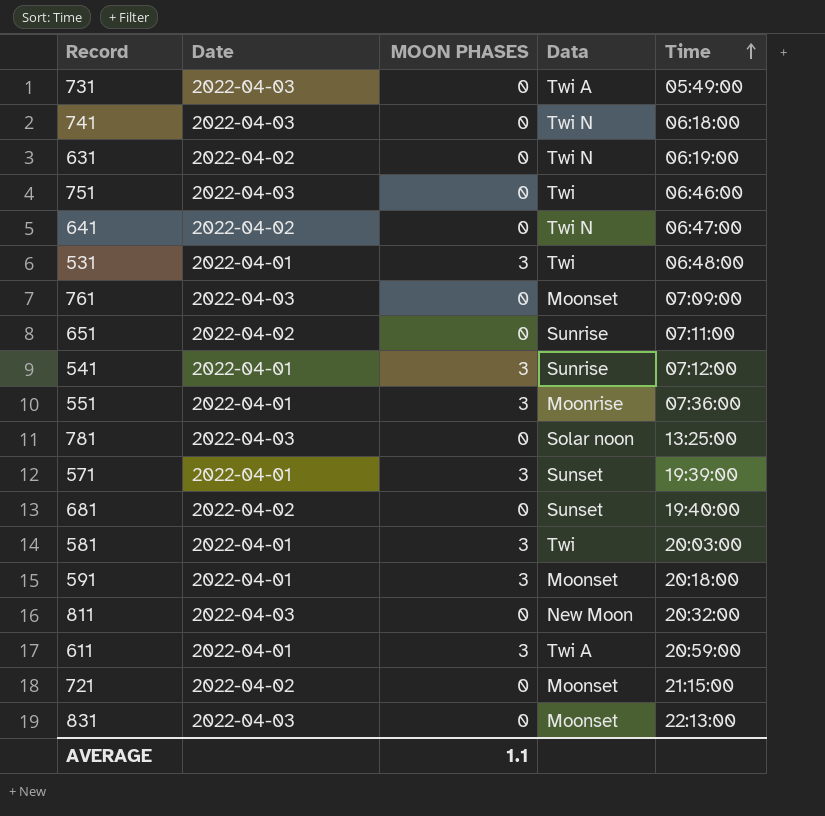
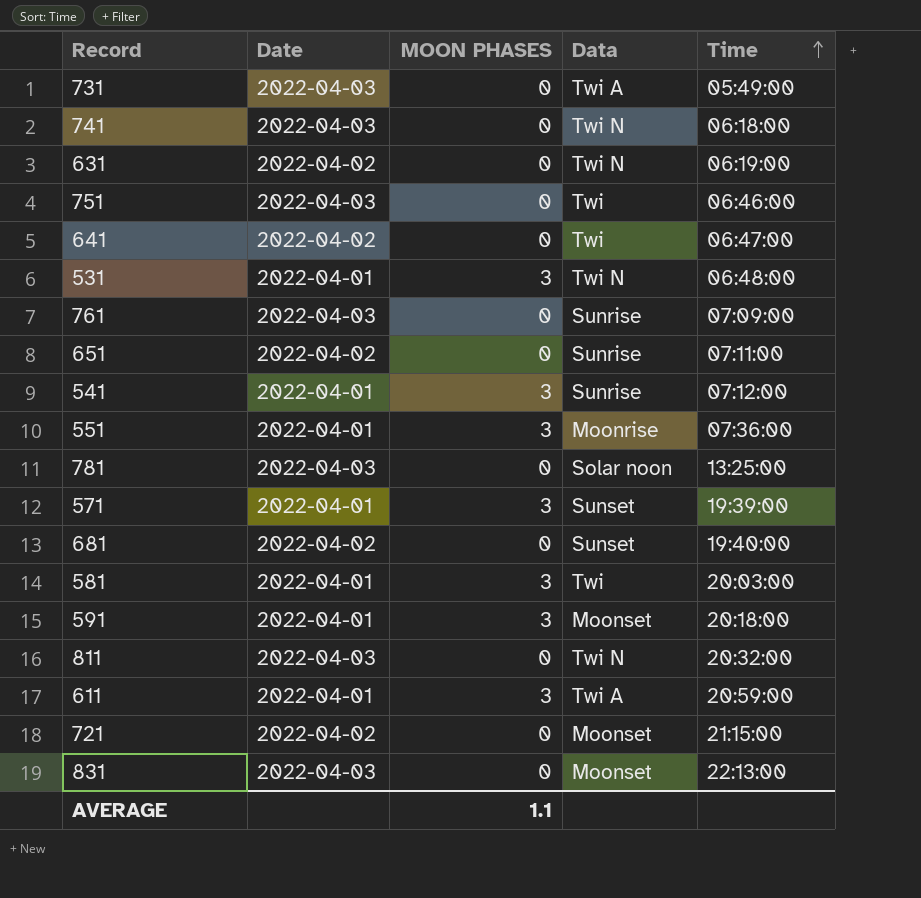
641 | Data: Twi N -> Twi
531 | Data: Twi -> Twi N
761 | Data: Moonset -> Sunrise
811 | Data: New Moon -> Twi N

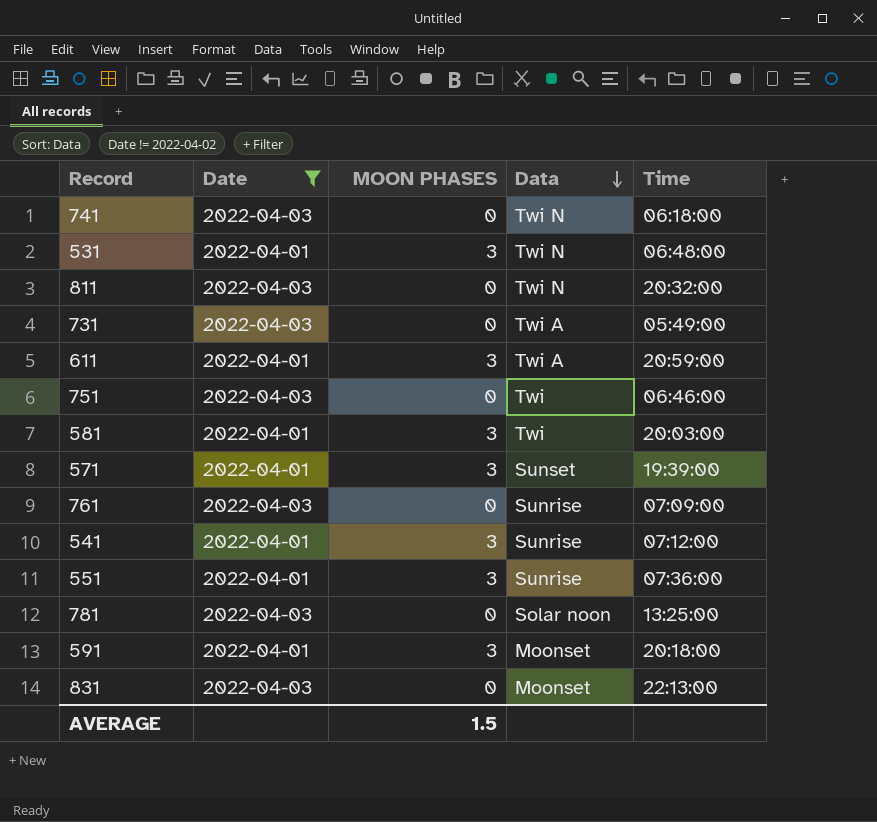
filter: none -> Date != 2022-04-02
row order: Time ascending -> Data descending
551 | Data: Moonrise -> Sunrise
AVERAGE | MOON PHASES: 1.1 -> 1.5

